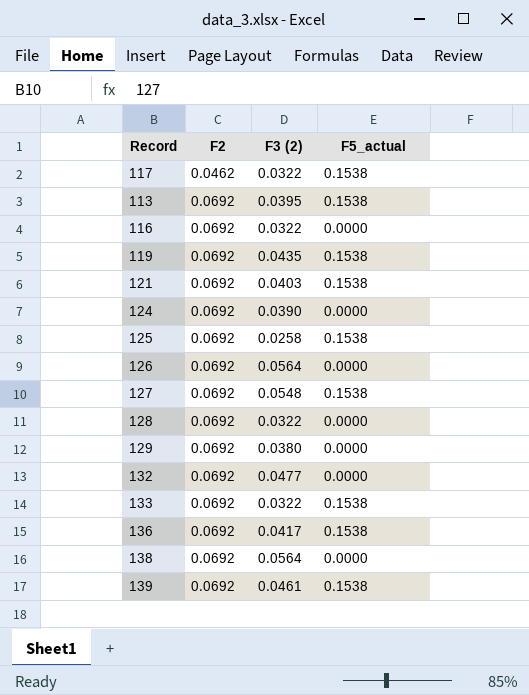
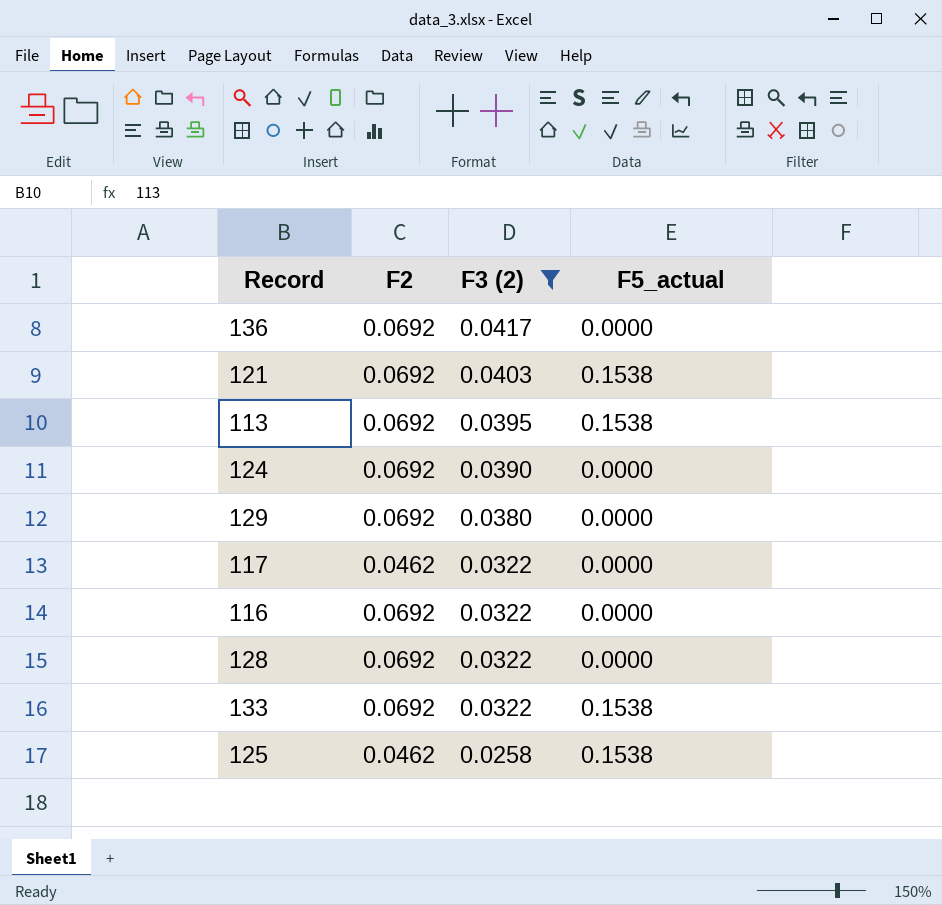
filter: none -> F3 (2) <= 0.0417
row order: F2 ascending -> F3 (2) descending
136 | F5_actual: 0.1538 -> 0.0000
117 | F5_actual: 0.1538 -> 0.0000
125 | F2: 0.0692 -> 0.0462

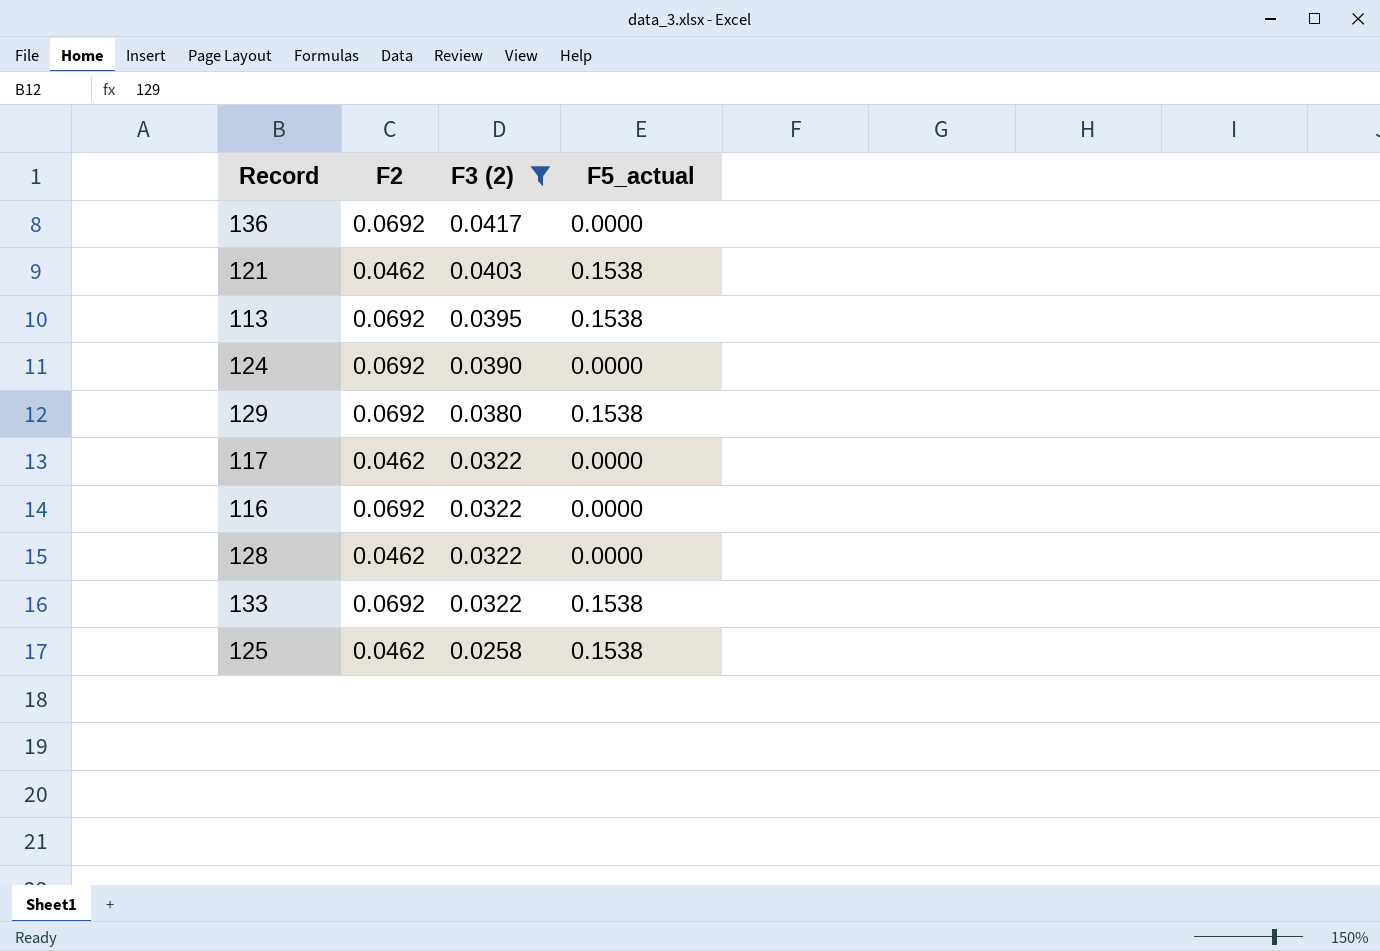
121 | F2: 0.0692 -> 0.0462
129 | F5_actual: 0.0000 -> 0.1538
128 | F2: 0.0692 -> 0.0462

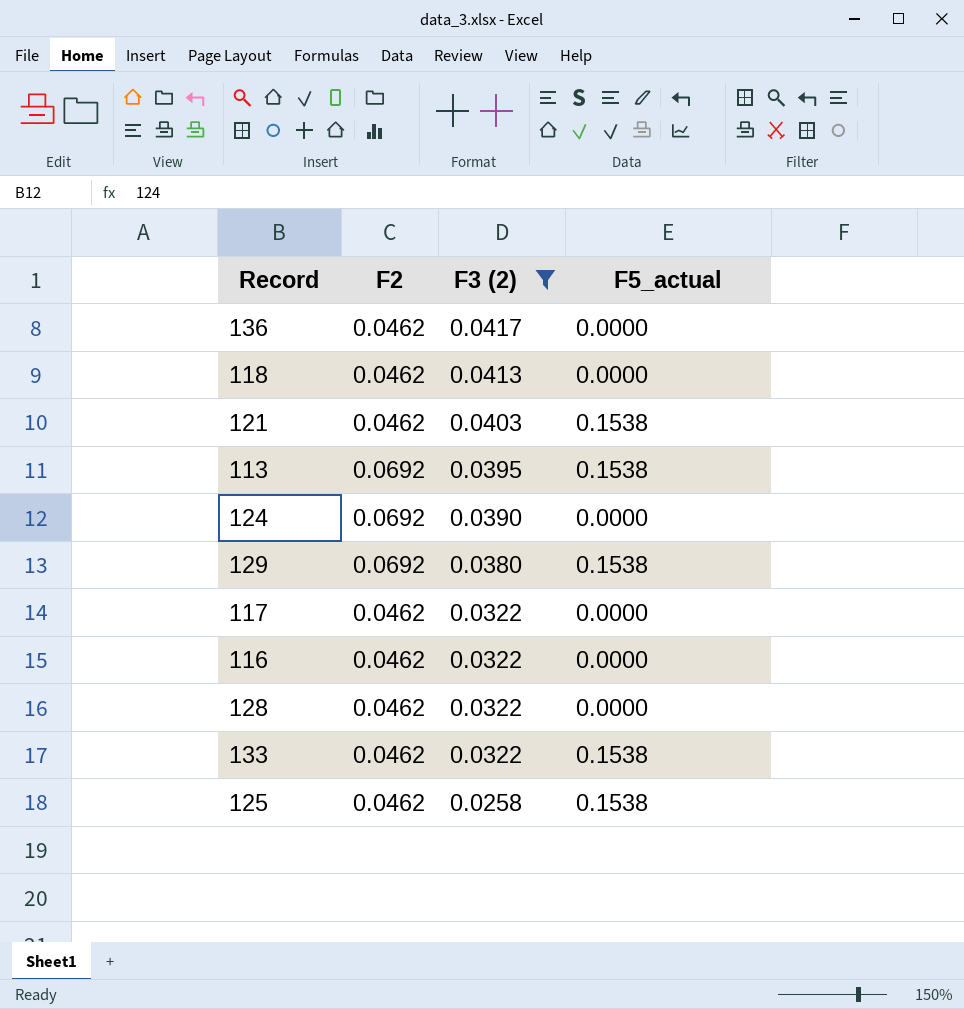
136 | F2: 0.0692 -> 0.0462
row 118: none -> 0.0462 | 0.0413 | 0.0000
116 | F2: 0.0692 -> 0.0462
133 | F2: 0.0692 -> 0.0462

